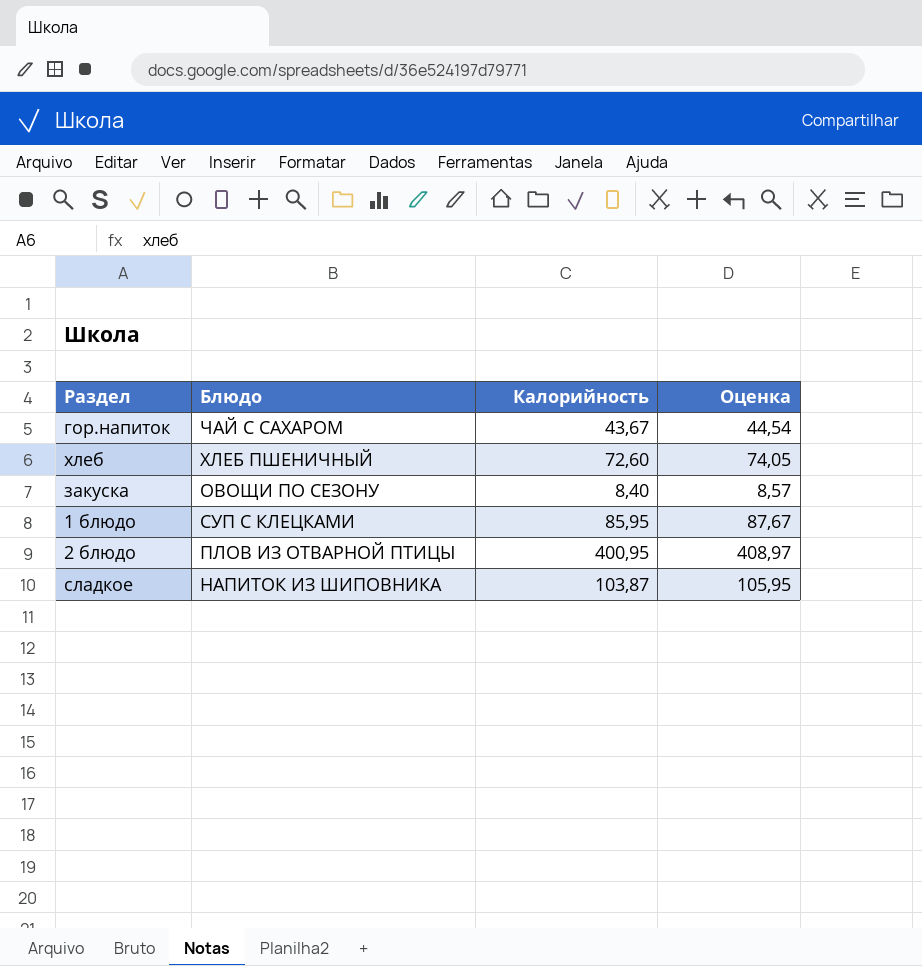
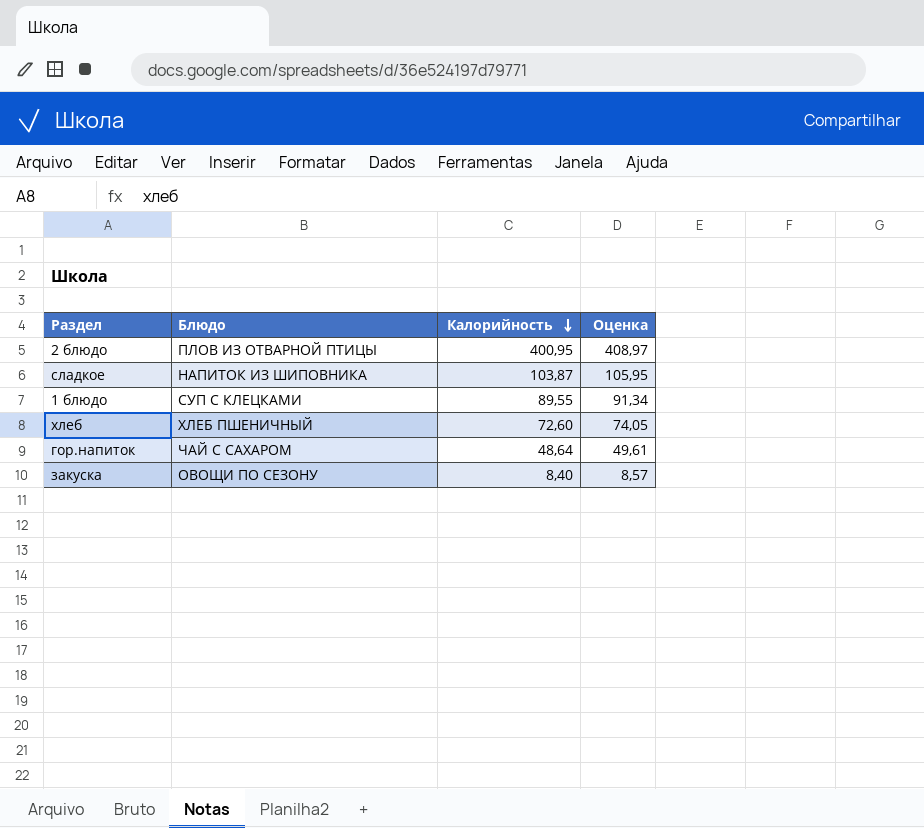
row order: none -> Калорийность descending
1 блюдо | Калорийность: 85,95 -> 89,55
1 блюдо | Оценка: 87,67 -> 91,34
гор.напиток | Калорийность: 43,67 -> 48,64
гор.напиток | Оценка: 44,54 -> 49,61

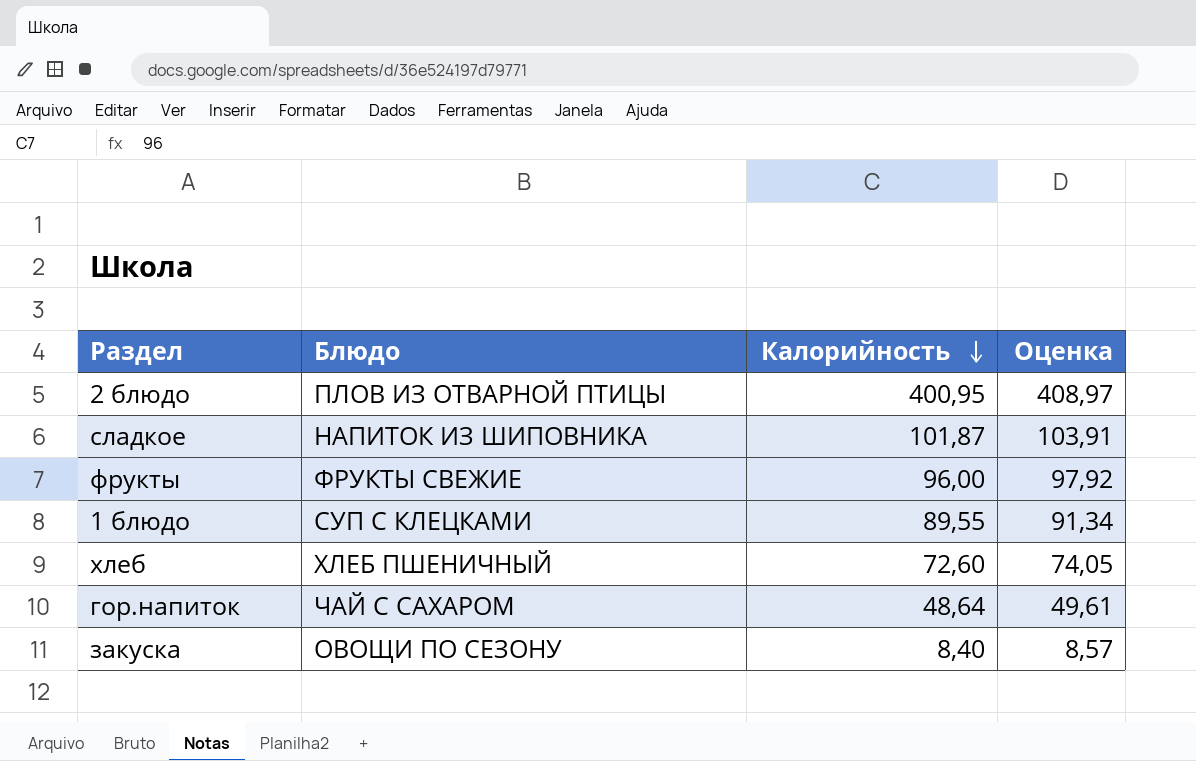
сладкое | Калорийность: 103,87 -> 101,87
сладкое | Оценка: 105,95 -> 103,91
row фрукты: none -> ФРУКТЫ СВЕЖИЕ | 96,00 | 97,92

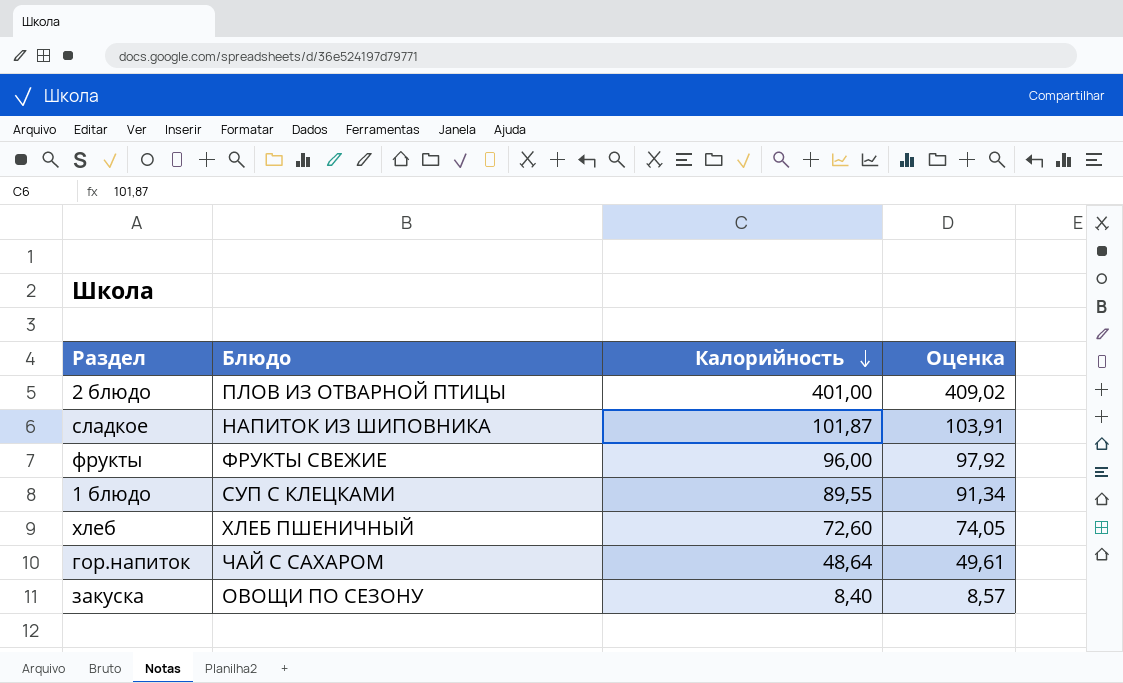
2 блюдо | Калорийность: 400,95 -> 401,00
2 блюдо | Оценка: 408,97 -> 409,02

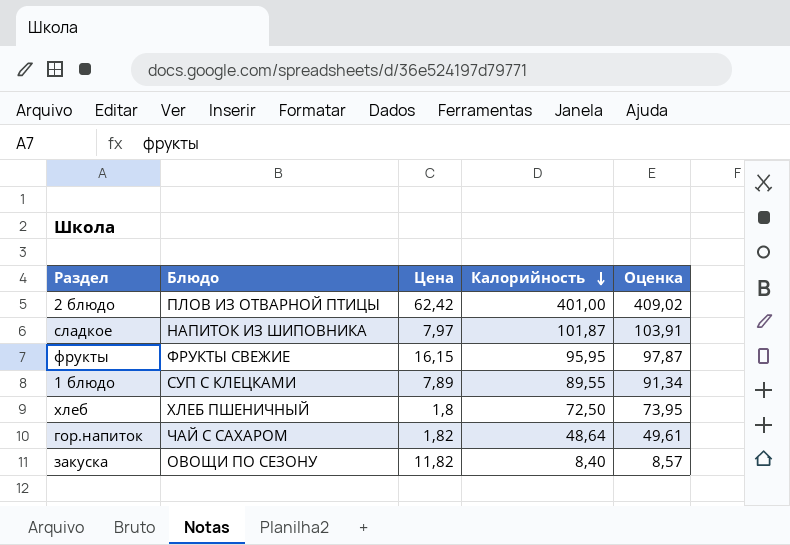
column Цена | position: none -> 3
фрукты | Калорийность: 96,00 -> 95,95
фрукты | Оценка: 97,92 -> 97,87
хлеб | Калорийность: 72,60 -> 72,50
хлеб | Оценка: 74,05 -> 73,95

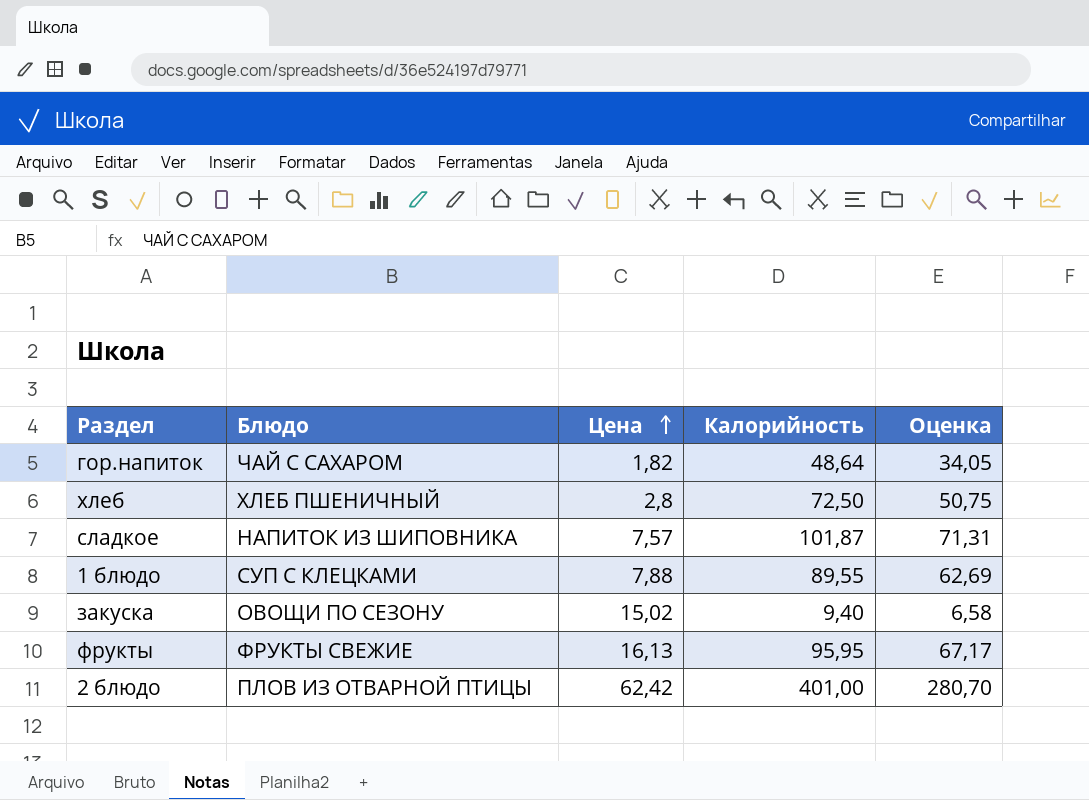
row order: Калорийность descending -> Цена ascending
column Оценка | formula: [Калорийность] * 1,02 -> [Калорийность] * 0,7
хлеб | Цена: 1,8 -> 2,8
сладкое | Цена: 7,97 -> 7,57
1 блюдо | Цена: 7,89 -> 7,88
закуска | Цена: 11,82 -> 15,02
закуска | Калорийность: 8,40 -> 9,40
фрукты | Цена: 16,15 -> 16,13

